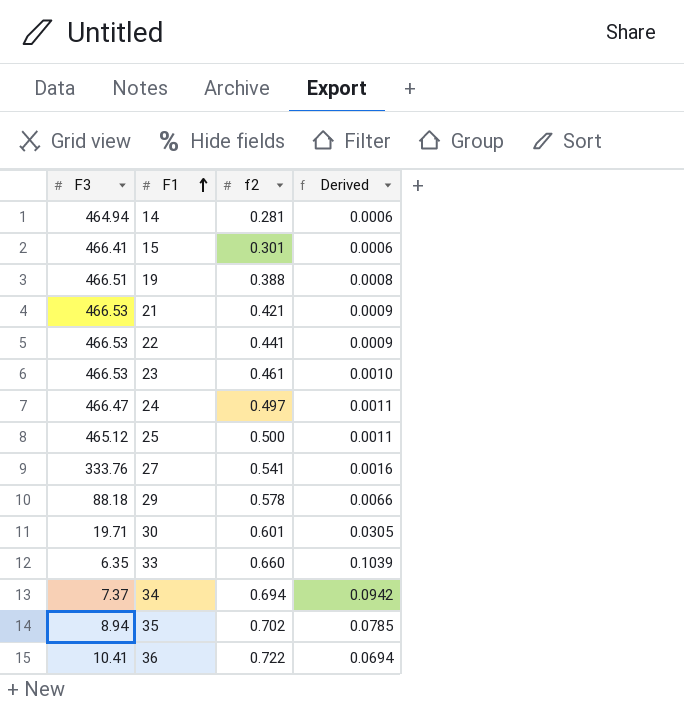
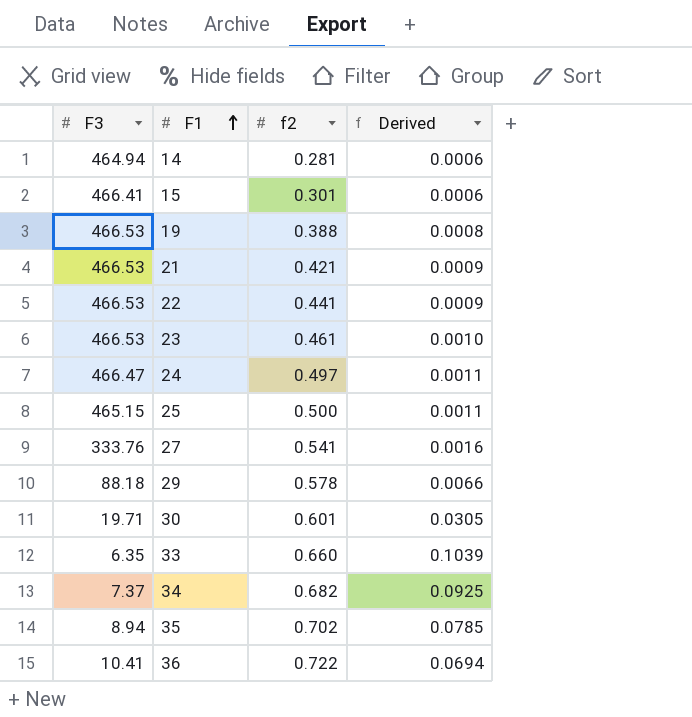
19 | F3: 466.51 -> 466.53
25 | F3: 465.12 -> 465.15
34 | f2: 0.694 -> 0.682
34 | Derived: 0.0942 -> 0.0925

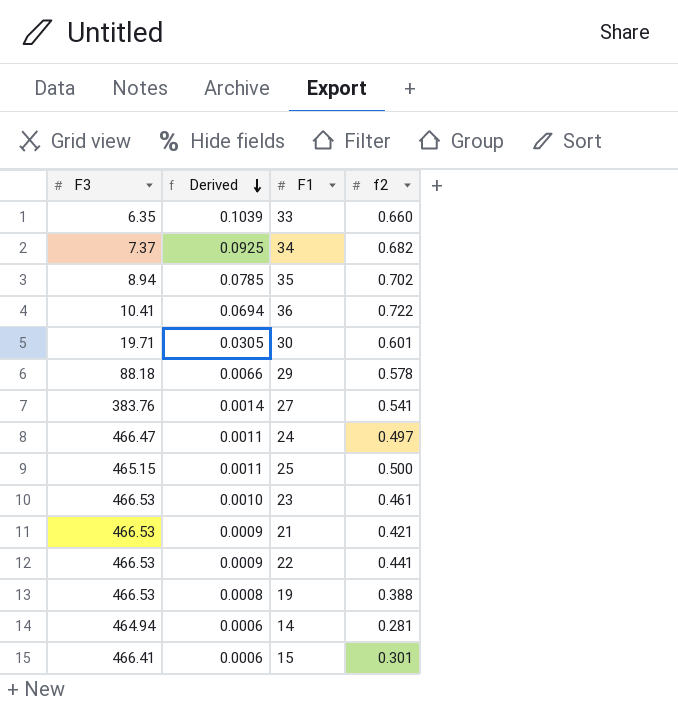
row order: F1 ascending -> Derived descending
column Derived | position: 4 -> 2
27 | F3: 333.76 -> 383.76
27 | Derived: 0.0016 -> 0.0014

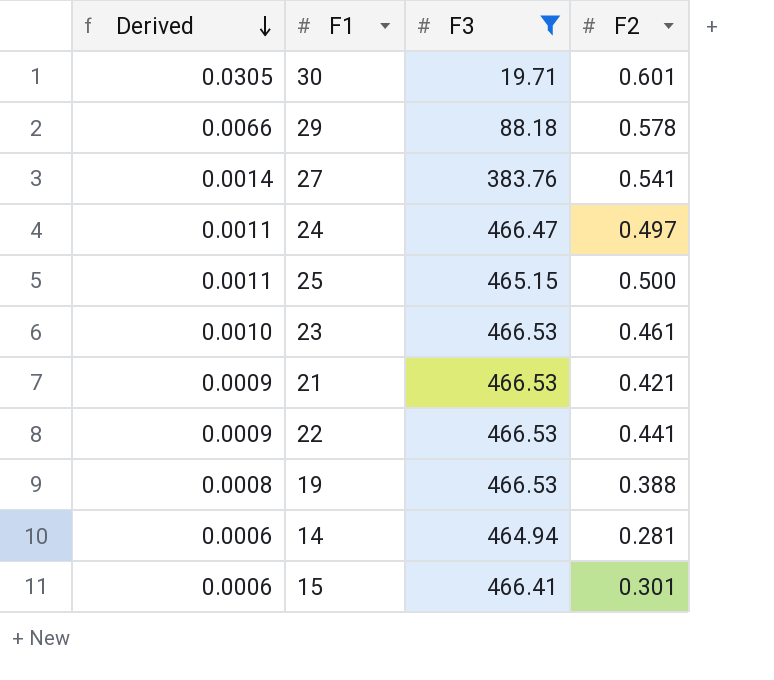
filter: none -> F3 >= 19.71
column F3 | position: 1 -> 3
column name: f2 -> F2

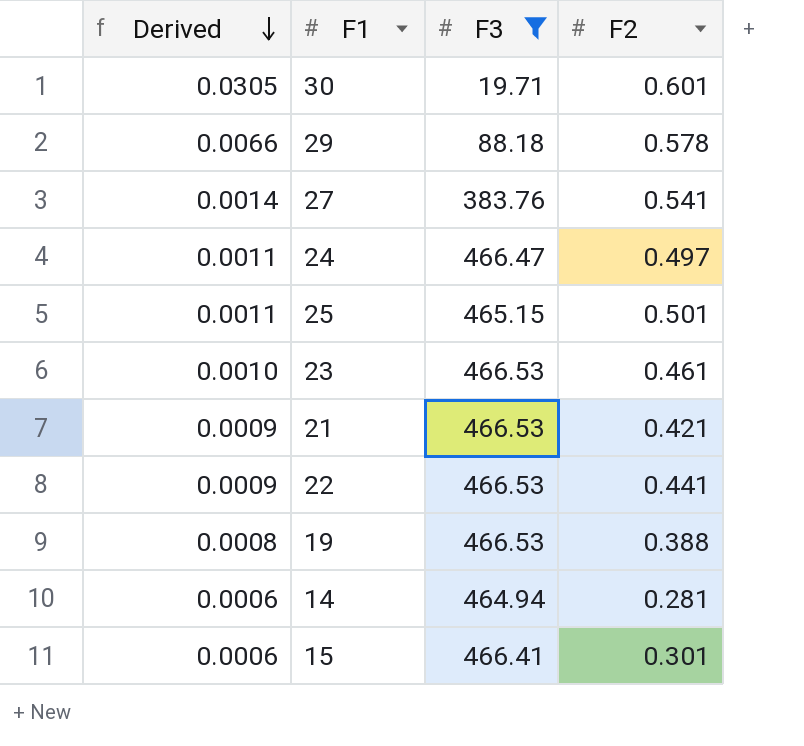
25 | F2: 0.500 -> 0.501

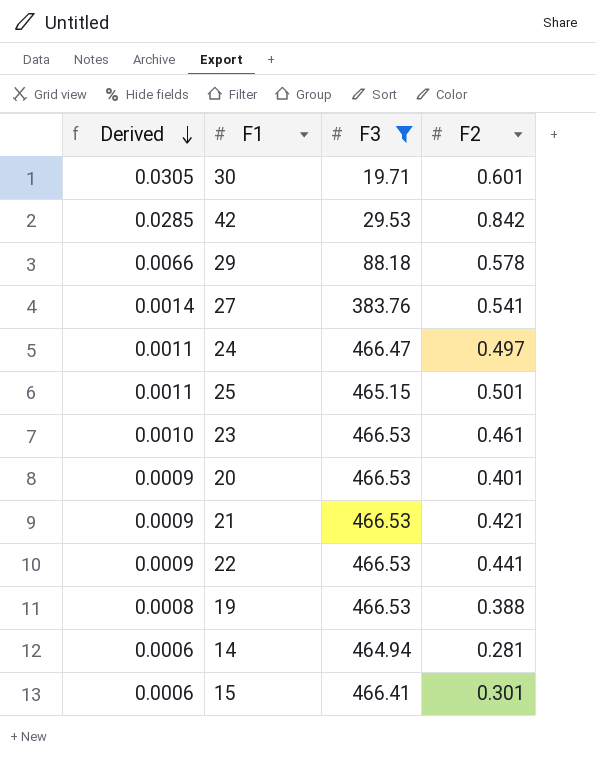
row 42: none -> 0.0285 | 29.53 | 0.842
row 20: none -> 0.0009 | 466.53 | 0.401

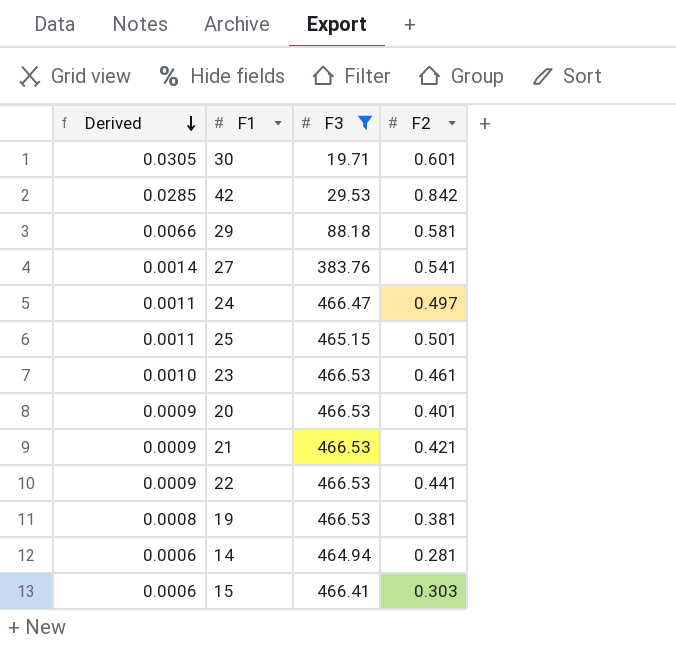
29 | F2: 0.578 -> 0.581
19 | F2: 0.388 -> 0.381
15 | F2: 0.301 -> 0.303

